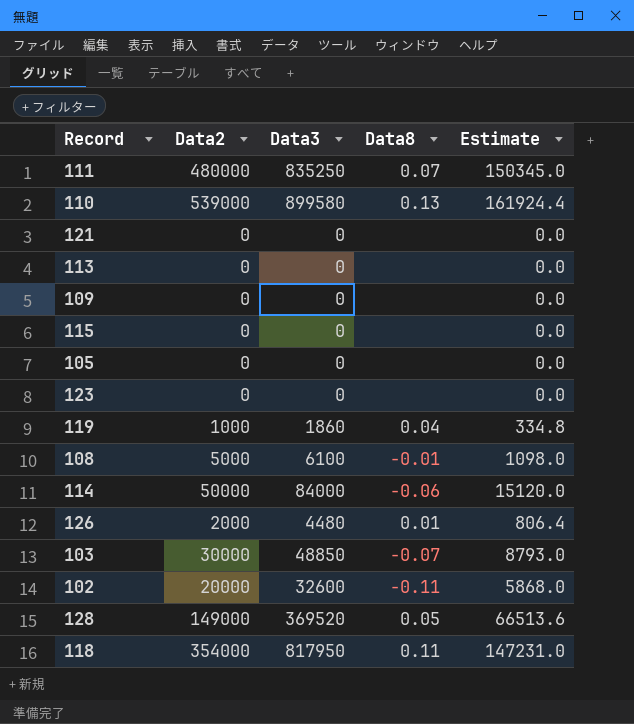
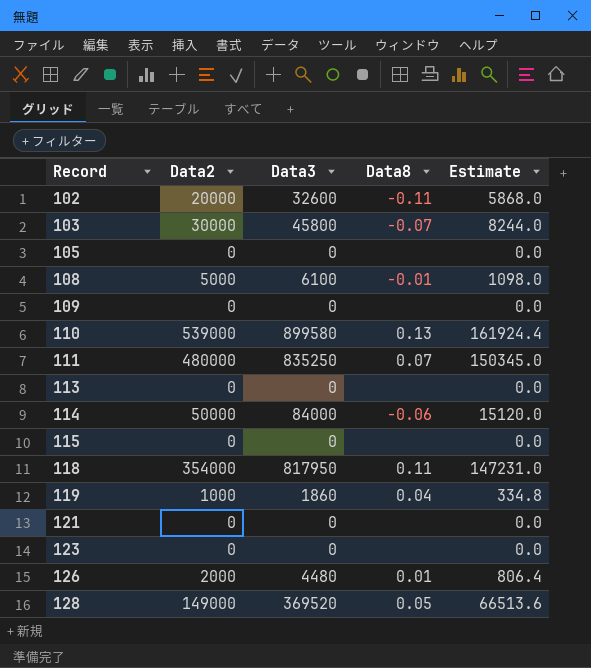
row order: none -> Record ascending
103 | Data3: 48850 -> 45800
103 | Estimate: 8793.0 -> 8244.0

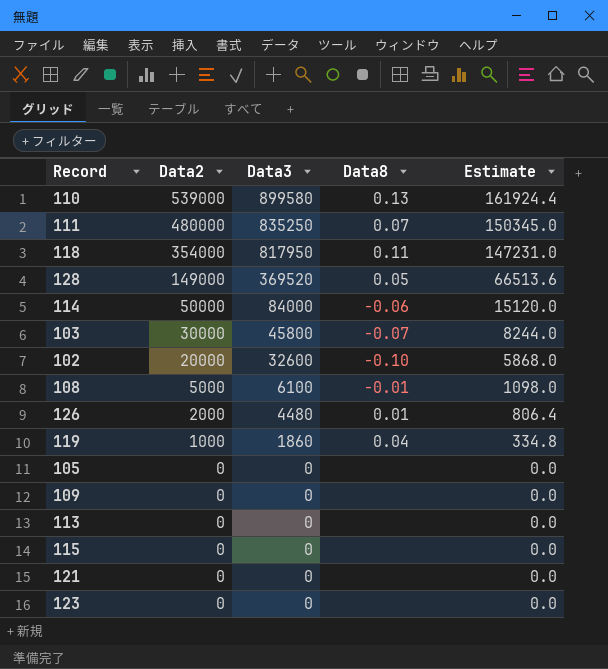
row order: Record ascending -> Data2 descending
102 | Data8: -0.11 -> -0.10

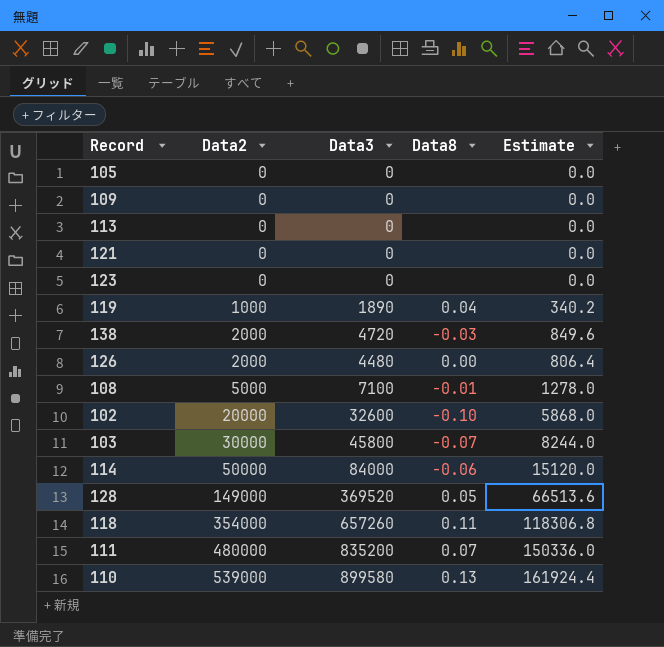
row order: Data2 descending -> Data2 ascending
row 115: 0 | 0 | none | 0.0 -> none
119 | Data3: 1860 -> 1890
119 | Estimate: 334.8 -> 340.2
row 138: none -> 2000 | 4720 | -0.03 | 849.6
126 | Data8: 0.01 -> 0.00
108 | Data3: 6100 -> 7100
108 | Estimate: 1098.0 -> 1278.0
118 | Data3: 817950 -> 657260
118 | Estimate: 147231.0 -> 118306.8
111 | Data3: 835250 -> 835200
111 | Estimate: 150345.0 -> 150336.0

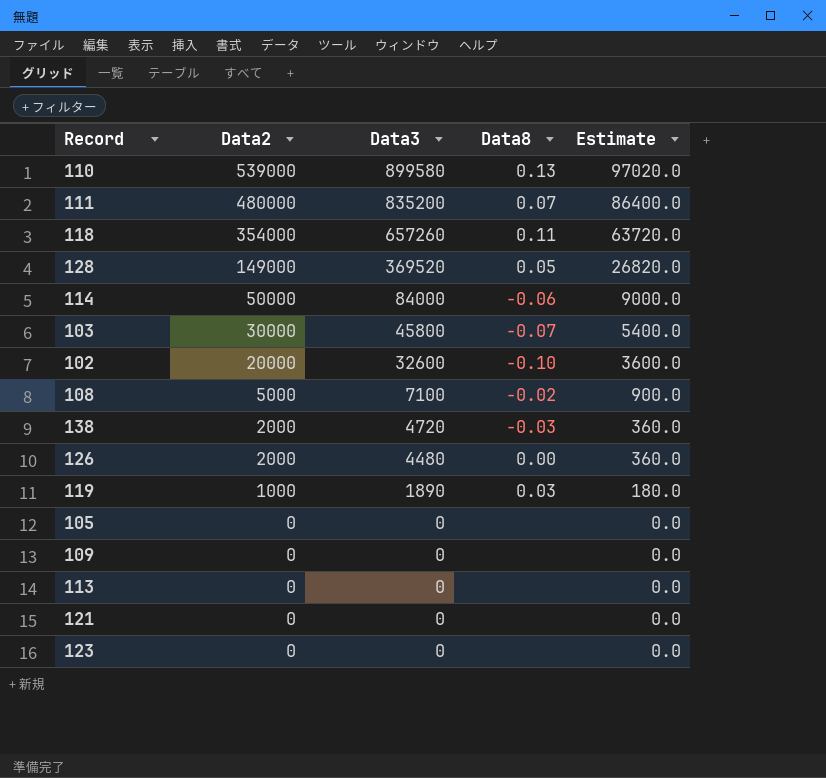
row order: Data2 ascending -> Data2 descending
column Estimate | formula: [Data3] * 0.18 -> [Data2] * 0.18
108 | Data8: -0.01 -> -0.02
119 | Data8: 0.04 -> 0.03

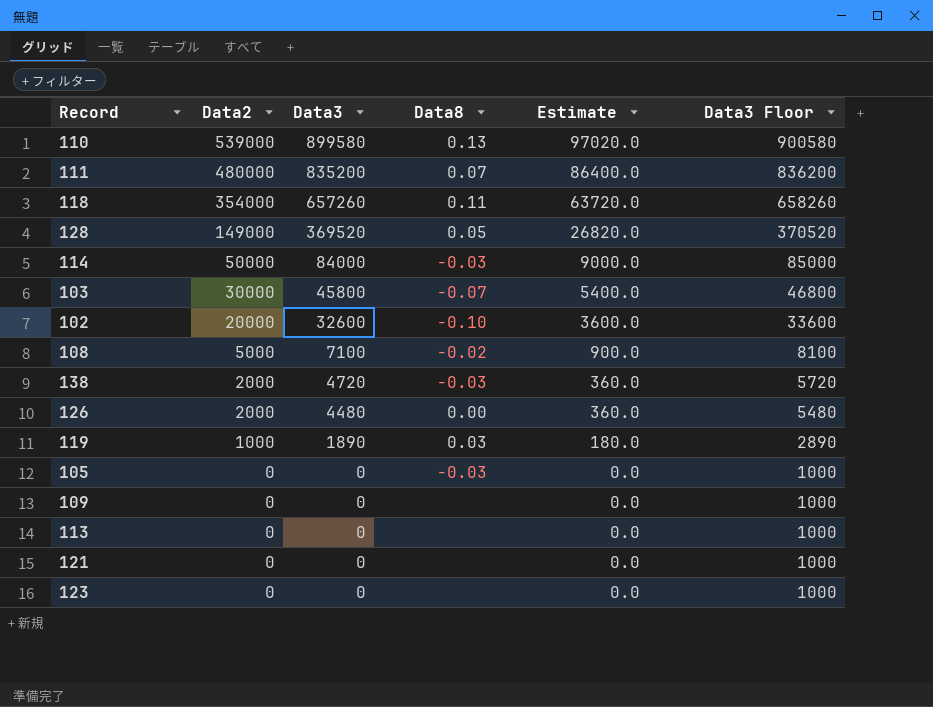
column Data3 Floor | formula: none -> [Data3] + 1000
114 | Data8: -0.06 -> -0.03
105 | Data8: none -> -0.03

